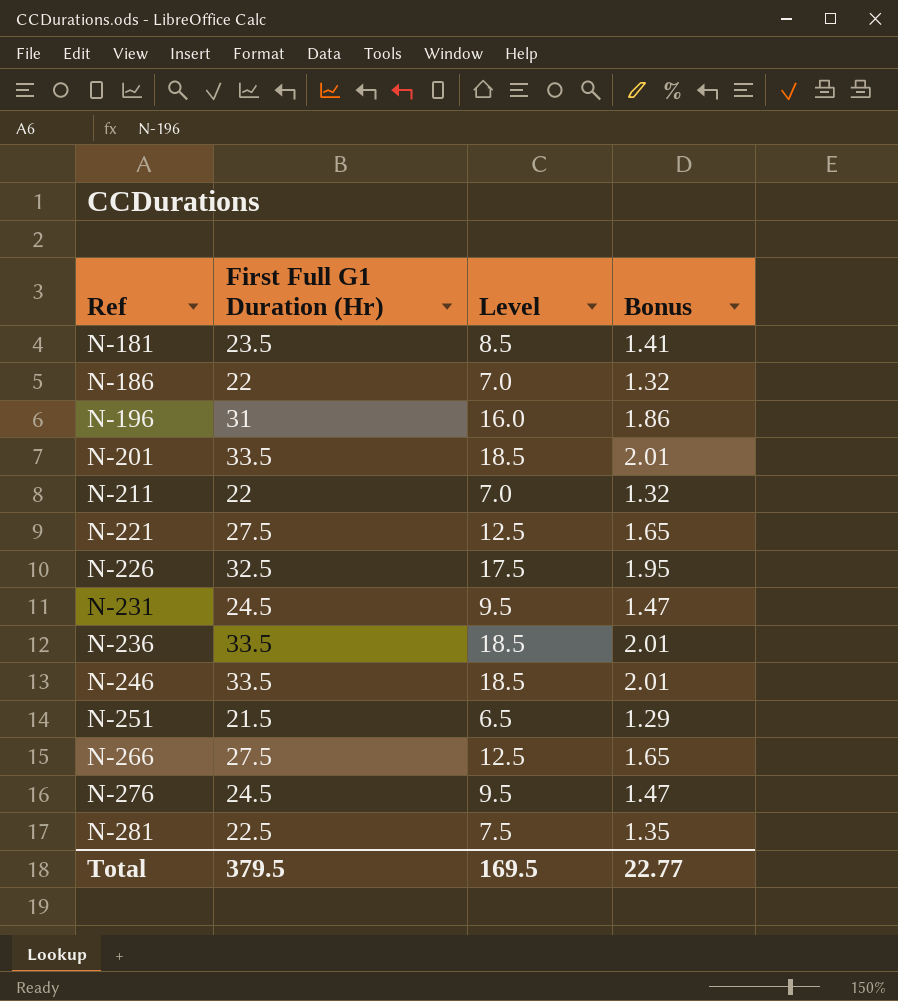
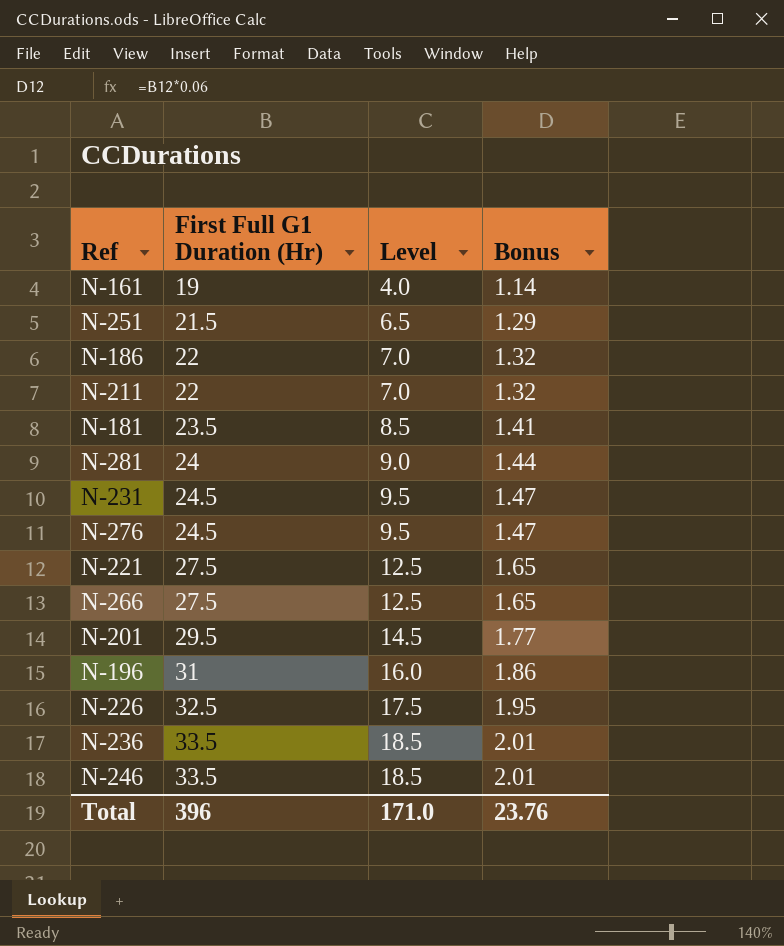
row order: Ref ascending -> First Full G1 Duration (Hr) ascending
row N-161: none -> 19 | 4.0 | 1.14
N-281 | First Full G1 Duration (Hr): 22.5 -> 24
N-281 | Level: 7.5 -> 9.0
N-281 | Bonus: 1.35 -> 1.44
N-201 | First Full G1 Duration (Hr): 33.5 -> 29.5
N-201 | Level: 18.5 -> 14.5
N-201 | Bonus: 2.01 -> 1.77
Total | First Full G1 Duration (Hr): 379.5 -> 396
Total | Level: 169.5 -> 171.0
Total | Bonus: 22.77 -> 23.76

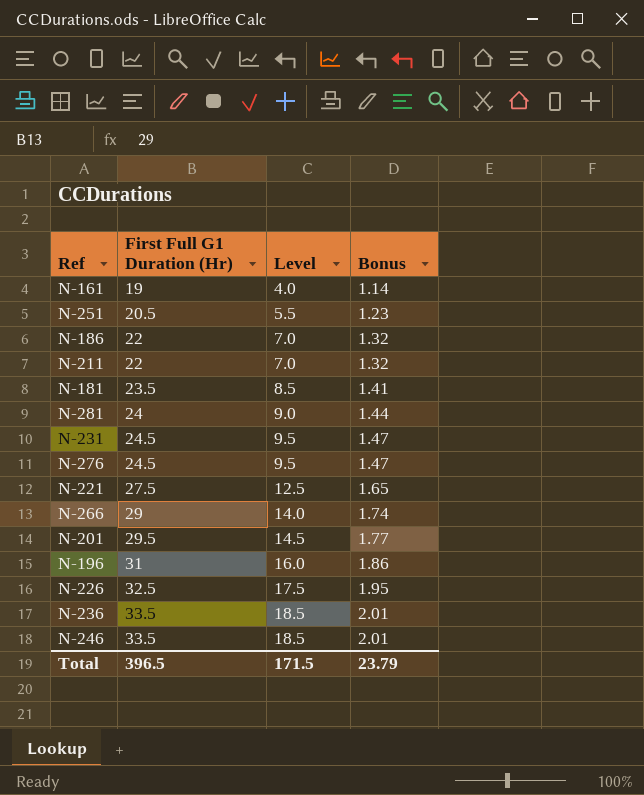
N-251 | First Full G1 Duration (Hr): 21.5 -> 20.5
N-251 | Level: 6.5 -> 5.5
N-251 | Bonus: 1.29 -> 1.23
N-266 | First Full G1 Duration (Hr): 27.5 -> 29
N-266 | Level: 12.5 -> 14.0
N-266 | Bonus: 1.65 -> 1.74
Total | First Full G1 Duration (Hr): 396 -> 396.5
Total | Level: 171.0 -> 171.5
Total | Bonus: 23.76 -> 23.79

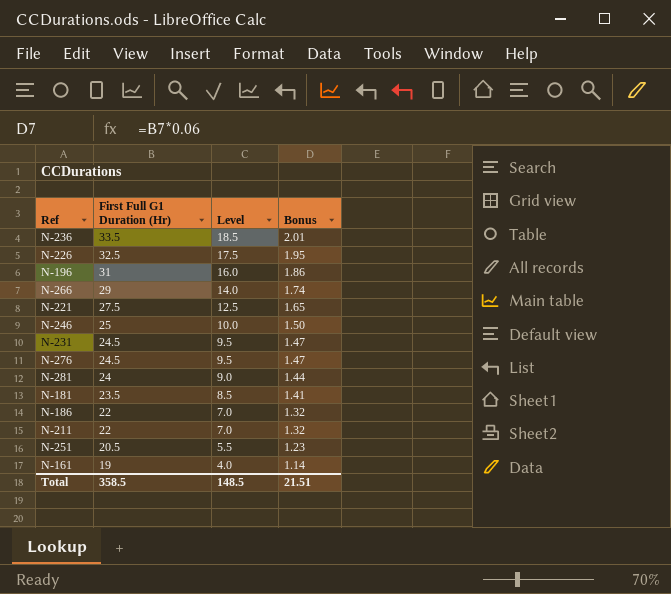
row order: First Full G1 Duration (Hr) ascending -> First Full G1 Duration (Hr) descending
row N-201: 29.5 | 14.5 | 1.77 -> none
N-246 | First Full G1 Duration (Hr): 33.5 -> 25
N-246 | Level: 18.5 -> 10.0
N-246 | Bonus: 2.01 -> 1.50
Total | First Full G1 Duration (Hr): 396.5 -> 358.5
Total | Level: 171.5 -> 148.5
Total | Bonus: 23.79 -> 21.51

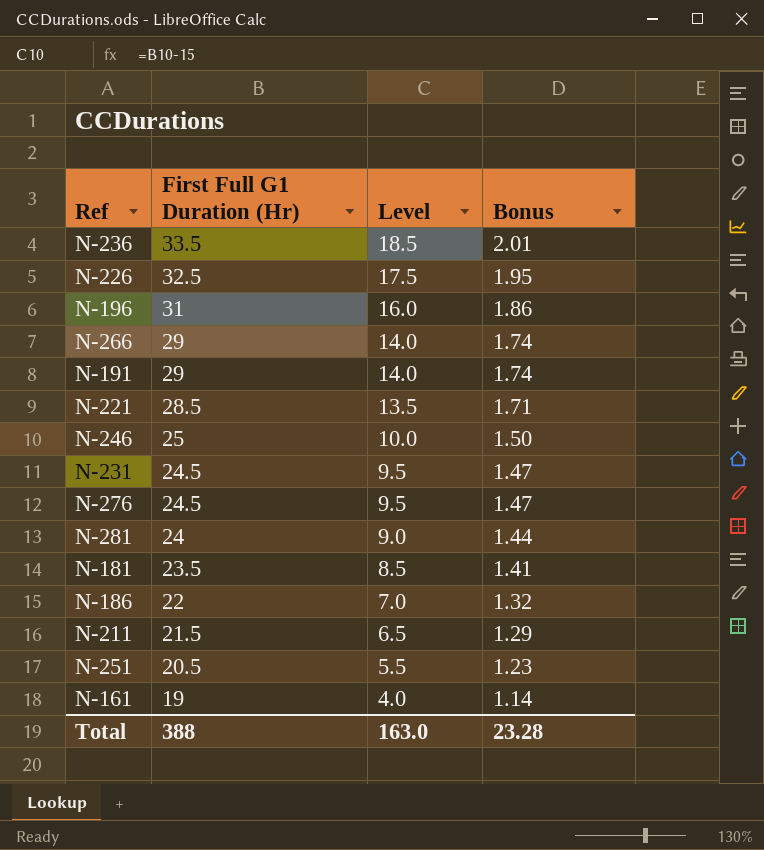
row N-191: none -> 29 | 14.0 | 1.74
N-221 | First Full G1 Duration (Hr): 27.5 -> 28.5
N-221 | Level: 12.5 -> 13.5
N-221 | Bonus: 1.65 -> 1.71
N-211 | First Full G1 Duration (Hr): 22 -> 21.5
N-211 | Level: 7.0 -> 6.5
N-211 | Bonus: 1.32 -> 1.29
Total | First Full G1 Duration (Hr): 358.5 -> 388
Total | Level: 148.5 -> 163.0
Total | Bonus: 21.51 -> 23.28

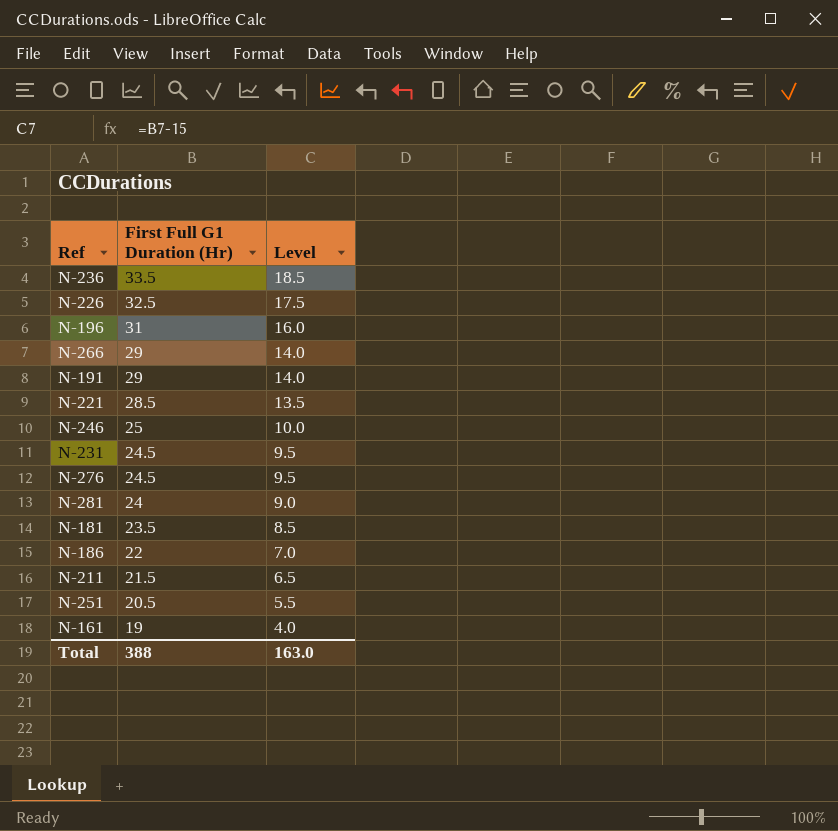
column Bonus | formula: [First Full G1 Duration (Hr)] * 0.06 -> none

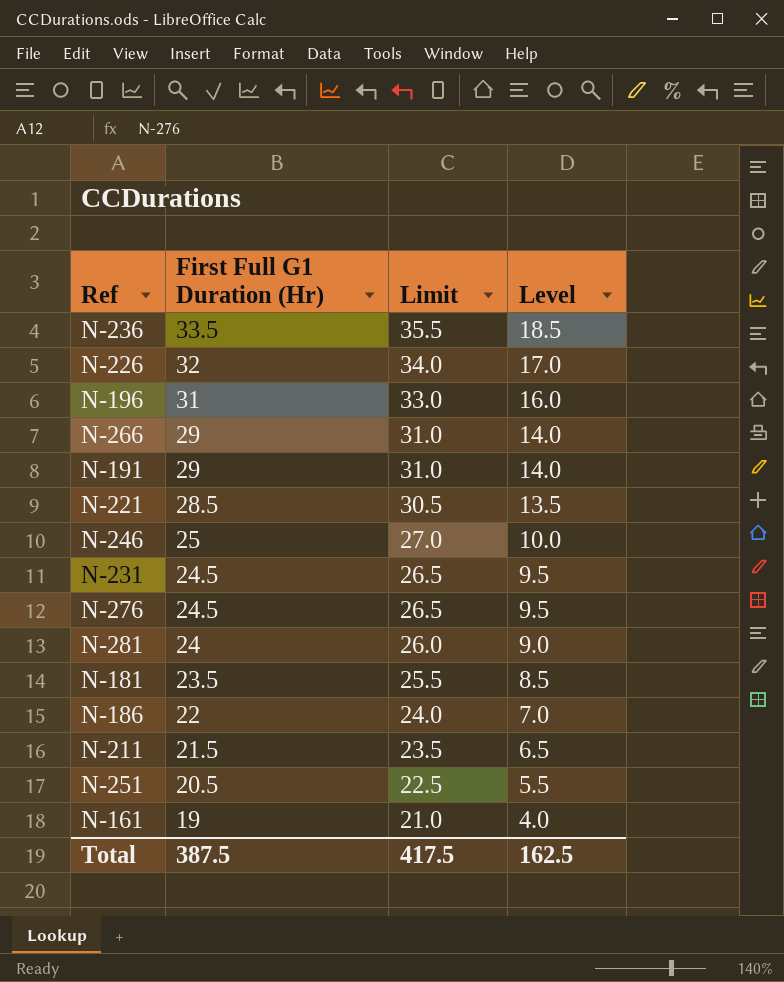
column Limit | formula: none -> [First Full G1 Duration (Hr)] + 2
N-226 | First Full G1 Duration (Hr): 32.5 -> 32
N-226 | Level: 17.5 -> 17.0
Total | First Full G1 Duration (Hr): 388 -> 387.5
Total | Level: 163.0 -> 162.5

